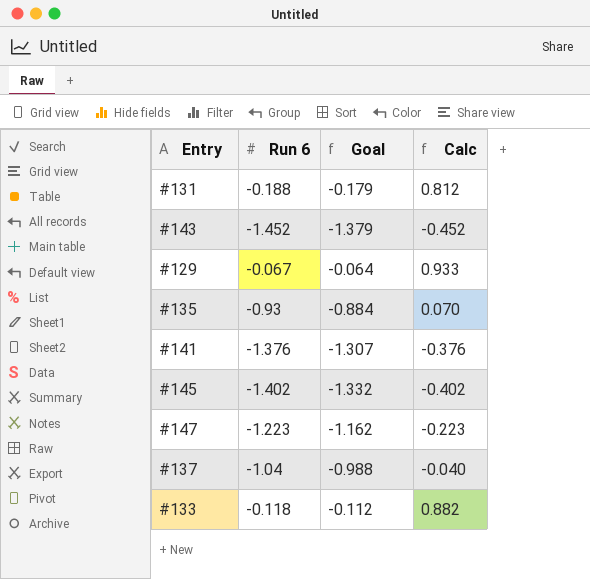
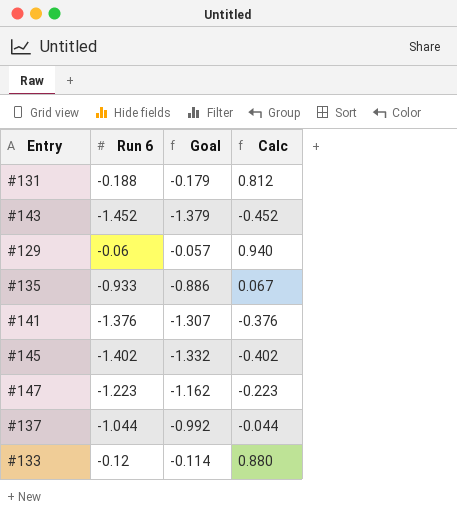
#129 | Run 6: -0.067 -> -0.06
#129 | Goal: -0.064 -> -0.057
#129 | Calc: 0.933 -> 0.940
#135 | Run 6: -0.93 -> -0.933
#135 | Goal: -0.884 -> -0.886
#135 | Calc: 0.070 -> 0.067
#137 | Run 6: -1.04 -> -1.044
#137 | Goal: -0.988 -> -0.992
#137 | Calc: -0.040 -> -0.044
#133 | Run 6: -0.118 -> -0.12
#133 | Goal: -0.112 -> -0.114
#133 | Calc: 0.882 -> 0.880

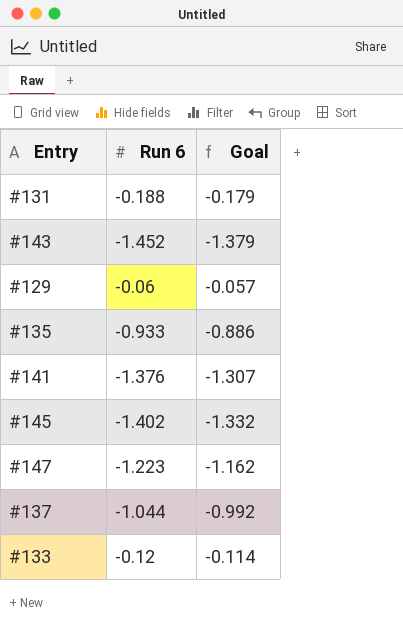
column Calc | formula: [Run 6] + 1 -> none

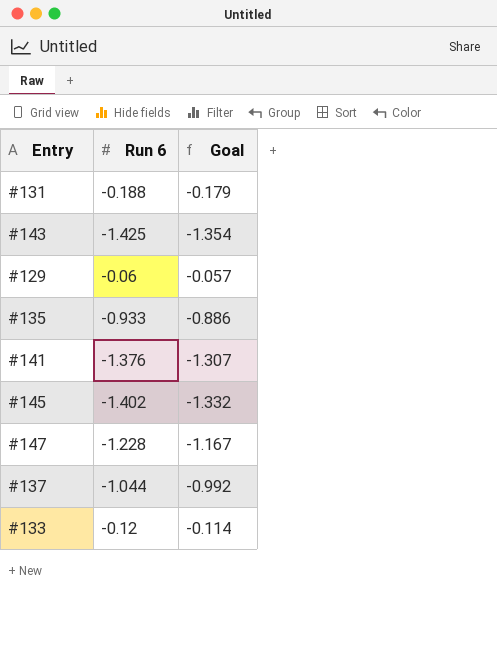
#143 | Run 6: -1.452 -> -1.425
#143 | Goal: -1.379 -> -1.354
#147 | Run 6: -1.223 -> -1.228
#147 | Goal: -1.162 -> -1.167

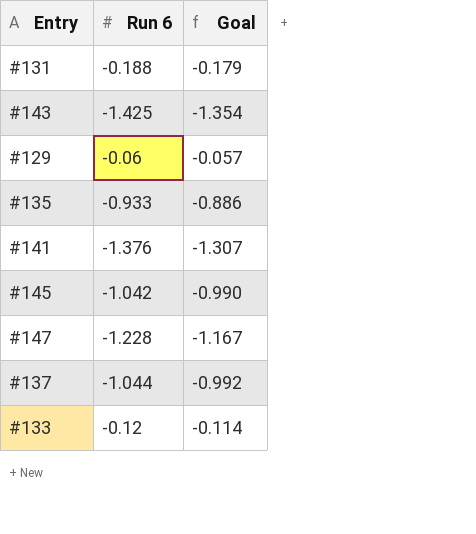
#145 | Run 6: -1.402 -> -1.042
#145 | Goal: -1.332 -> -0.990

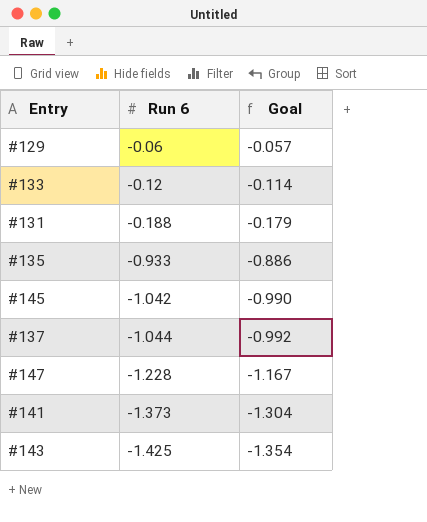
row order: none -> Run 6 descending
#141 | Run 6: -1.376 -> -1.373
#141 | Goal: -1.307 -> -1.304

